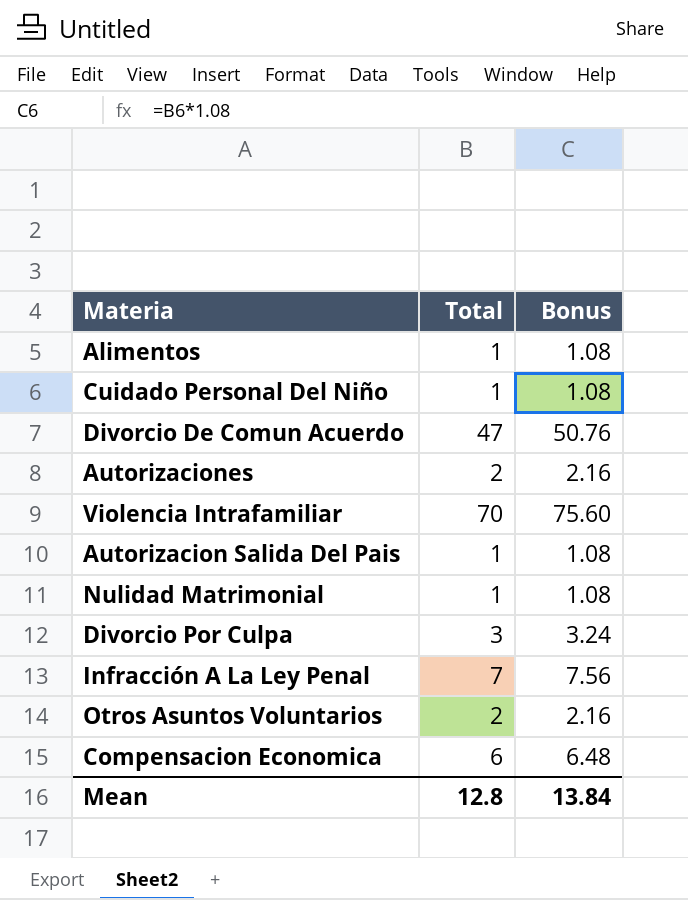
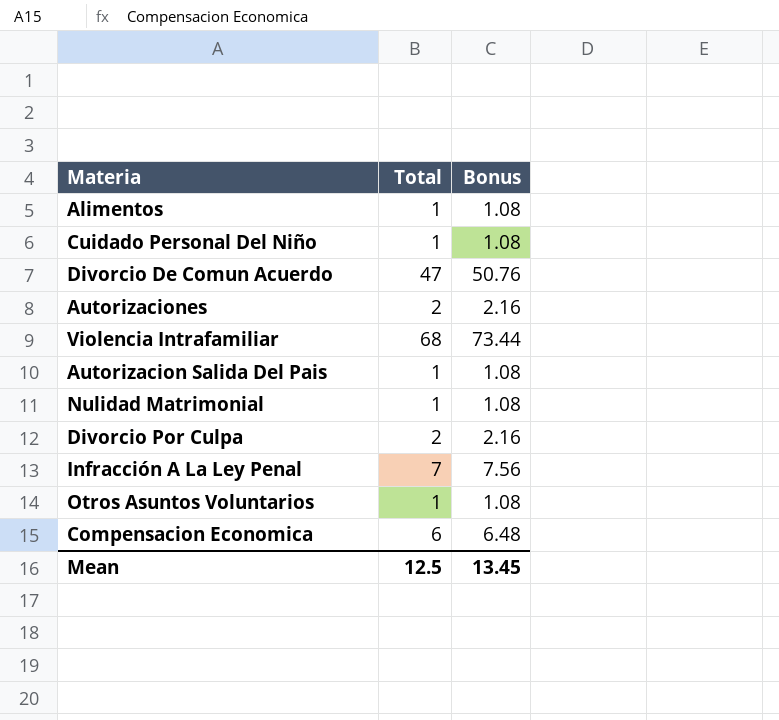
Violencia Intrafamiliar | Total: 70 -> 68
Violencia Intrafamiliar | Bonus: 75.60 -> 73.44
Divorcio Por Culpa | Total: 3 -> 2
Divorcio Por Culpa | Bonus: 3.24 -> 2.16
Otros Asuntos Voluntarios | Total: 2 -> 1
Otros Asuntos Voluntarios | Bonus: 2.16 -> 1.08
Mean | Total: 12.8 -> 12.5
Mean | Bonus: 13.84 -> 13.45

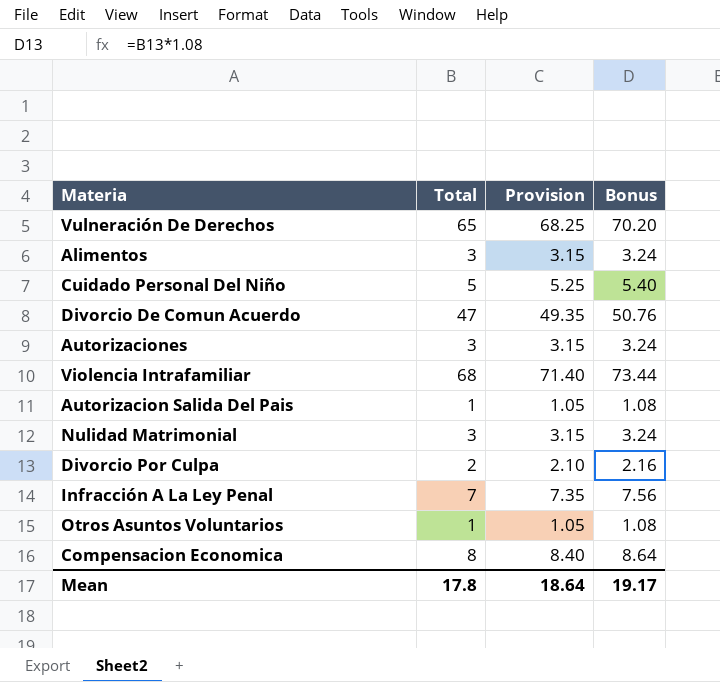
column Provision | formula: none -> [Total] * 1.05
row Vulneración De Derechos: none -> 65 | 68.25 | 70.20
Alimentos | Total: 1 -> 3
Alimentos | Bonus: 1.08 -> 3.24
Cuidado Personal Del Niño | Total: 1 -> 5
Cuidado Personal Del Niño | Bonus: 1.08 -> 5.40
Autorizaciones | Total: 2 -> 3
Autorizaciones | Bonus: 2.16 -> 3.24
Nulidad Matrimonial | Total: 1 -> 3
Nulidad Matrimonial | Bonus: 1.08 -> 3.24
Compensacion Economica | Total: 6 -> 8
Compensacion Economica | Bonus: 6.48 -> 8.64
Mean | Total: 12.5 -> 17.8
Mean | Bonus: 13.45 -> 19.17

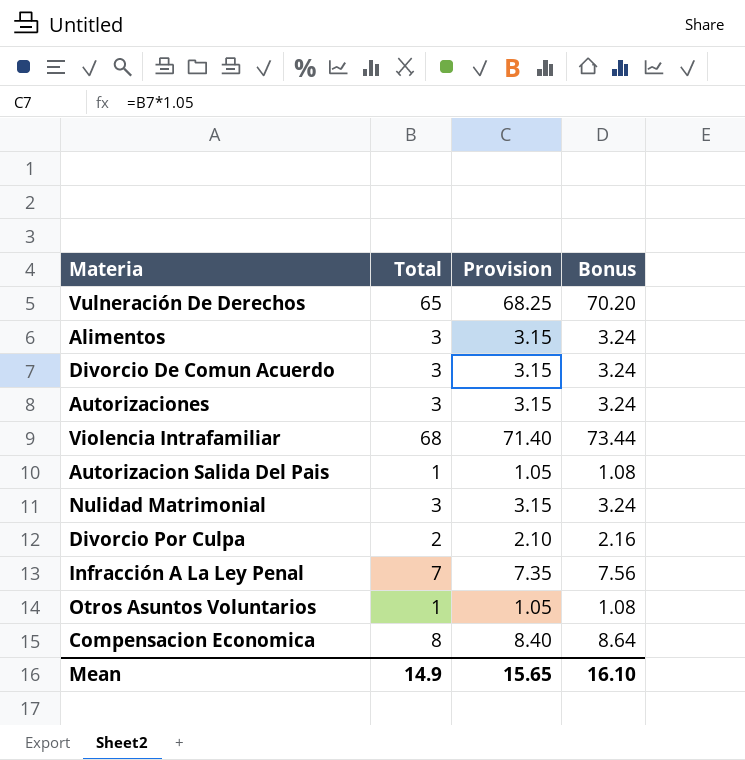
row Cuidado Personal Del Niño: 5 | 5.25 | 5.40 -> none
Divorcio De Comun Acuerdo | Total: 47 -> 3
Divorcio De Comun Acuerdo | Provision: 49.35 -> 3.15
Divorcio De Comun Acuerdo | Bonus: 50.76 -> 3.24
Mean | Total: 17.8 -> 14.9
Mean | Provision: 18.64 -> 15.65
Mean | Bonus: 19.17 -> 16.10

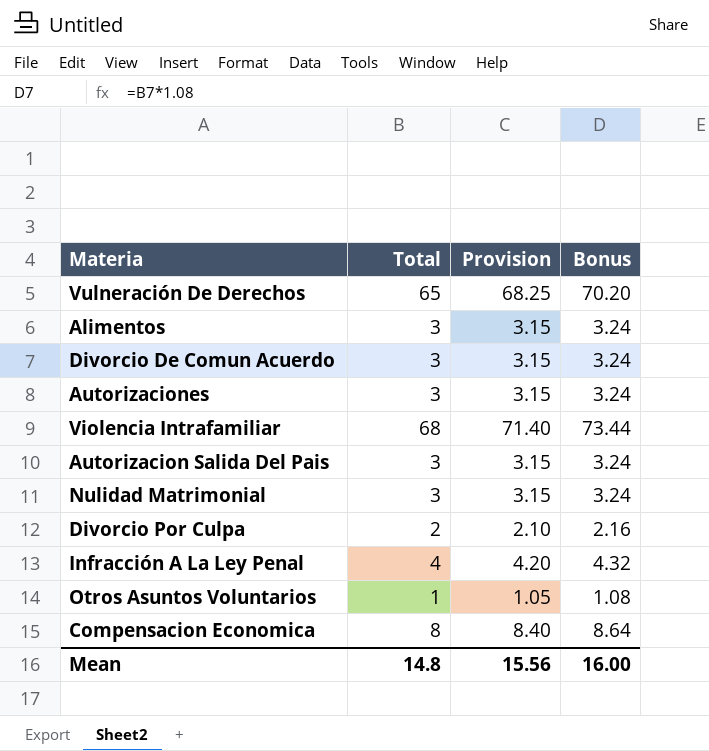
Autorizacion Salida Del Pais | Total: 1 -> 3
Autorizacion Salida Del Pais | Provision: 1.05 -> 3.15
Autorizacion Salida Del Pais | Bonus: 1.08 -> 3.24
Infracción A La Ley Penal | Total: 7 -> 4
Infracción A La Ley Penal | Provision: 7.35 -> 4.20
Infracción A La Ley Penal | Bonus: 7.56 -> 4.32
Mean | Total: 14.9 -> 14.8
Mean | Provision: 15.65 -> 15.56
Mean | Bonus: 16.10 -> 16.00

